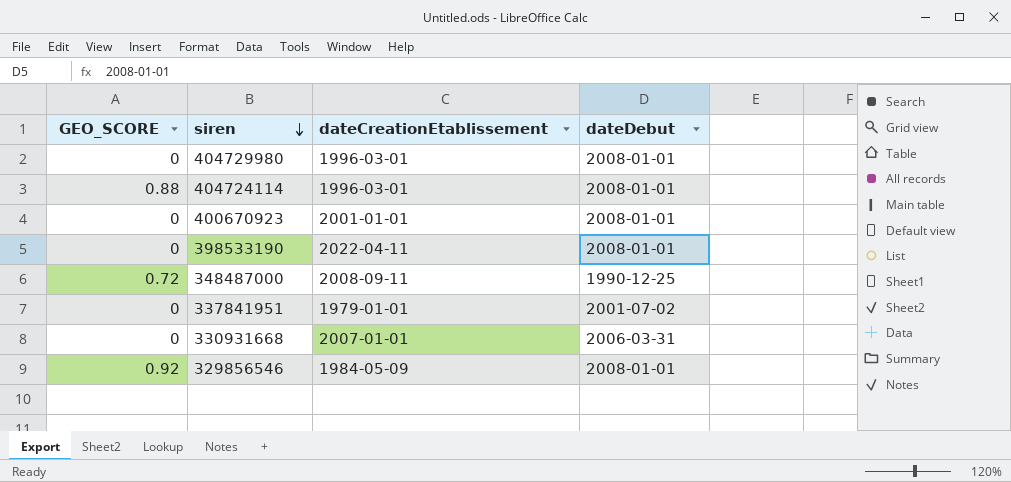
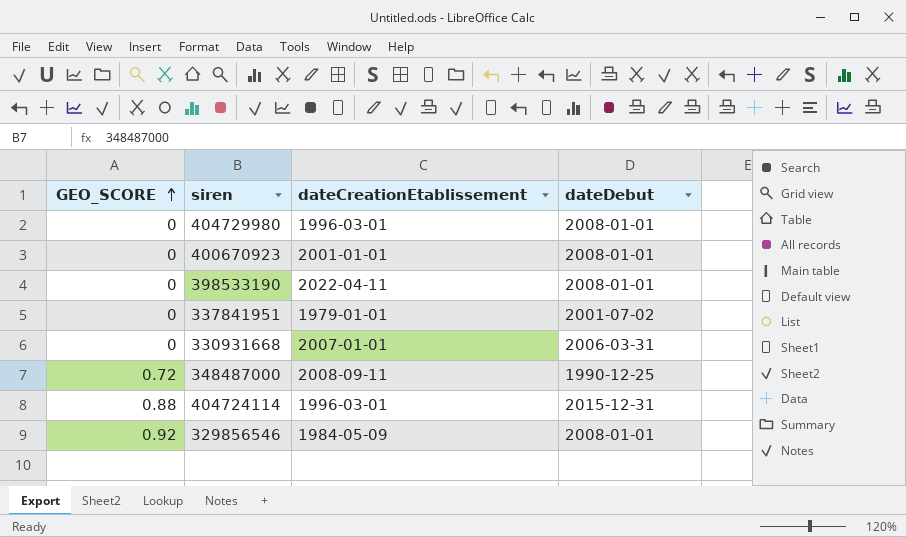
row order: siren descending -> GEO_SCORE ascending
404724114 | dateDebut: 2008-01-01 -> 2015-12-31

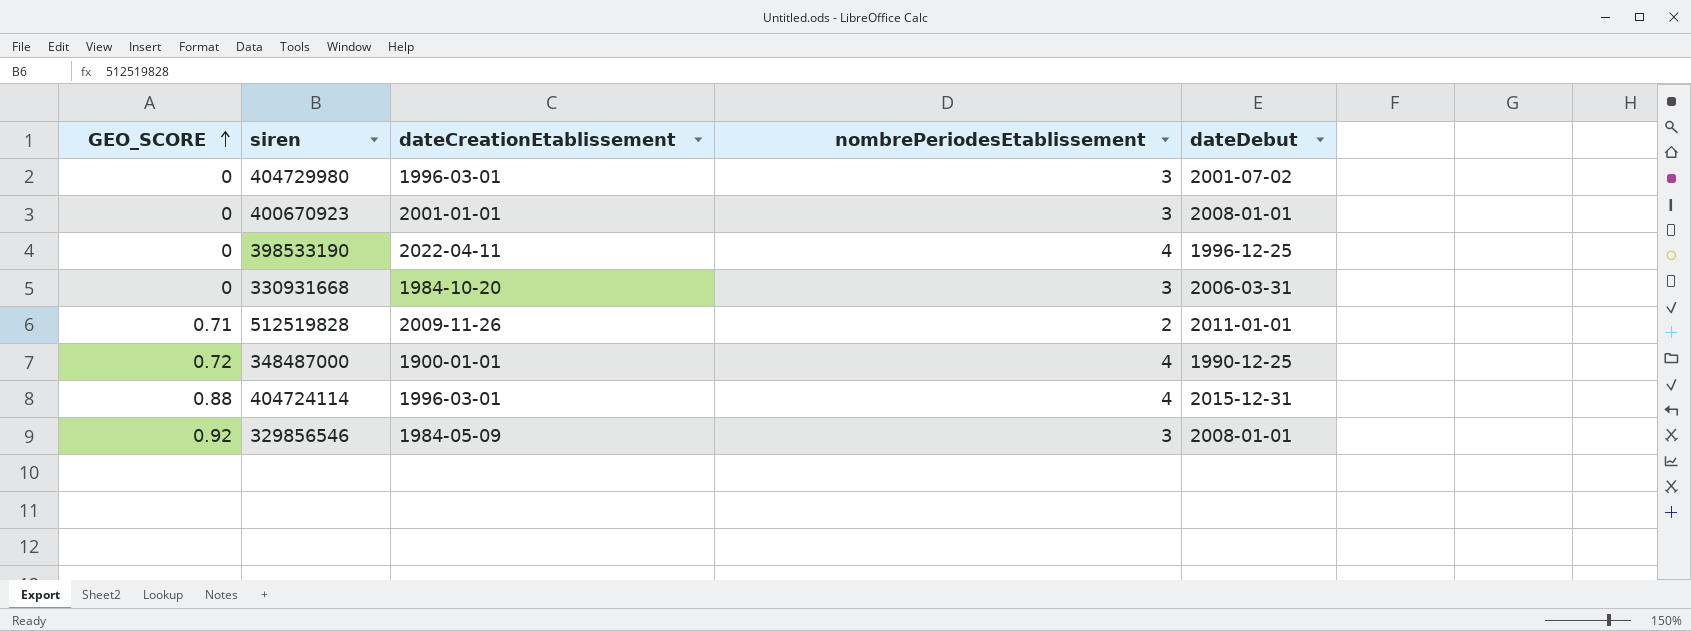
column nombrePeriodesEtablissement | position: none -> 4
row 337841951: 0 | 1979-01-01 | 2001-07-02 -> none
404729980 | dateDebut: 2008-01-01 -> 2001-07-02
398533190 | dateDebut: 2008-01-01 -> 1996-12-25
330931668 | dateCreationEtablissement: 2007-01-01 -> 1984-10-20
row 512519828: none -> 0.71 | 2009-11-26 | 2 | 2011-01-01
348487000 | dateCreationEtablissement: 2008-09-11 -> 1900-01-01

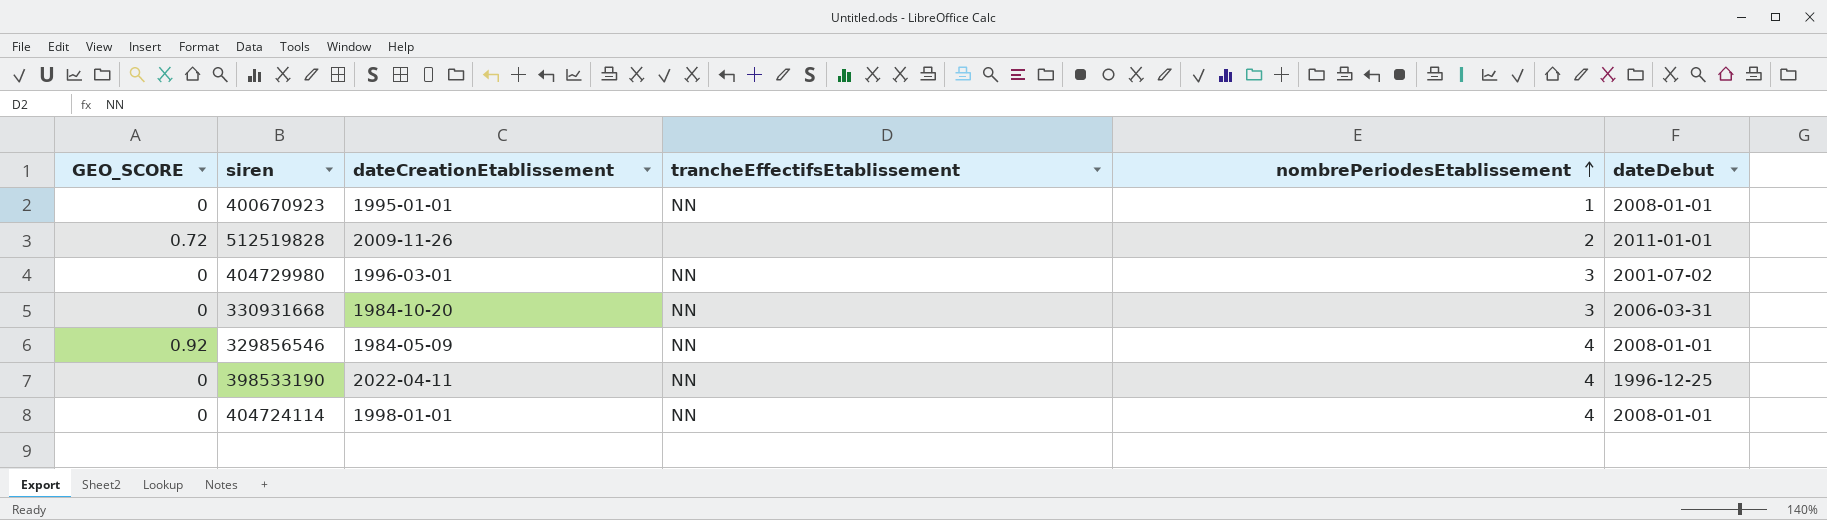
row order: GEO_SCORE ascending -> nombrePeriodesEtablissement ascending
column trancheEffectifsEtablissement | position: none -> 4
row 348487000: 0.72 | 1900-01-01 | 4 | 1990-12-25 -> none
400670923 | dateCreationEtablissement: 2001-01-01 -> 1995-01-01
400670923 | nombrePeriodesEtablissement: 3 -> 1
512519828 | GEO_SCORE: 0.71 -> 0.72
329856546 | nombrePeriodesEtablissement: 3 -> 4
404724114 | GEO_SCORE: 0.88 -> 0
404724114 | dateCreationEtablissement: 1996-03-01 -> 1998-01-01
404724114 | dateDebut: 2015-12-31 -> 2008-01-01

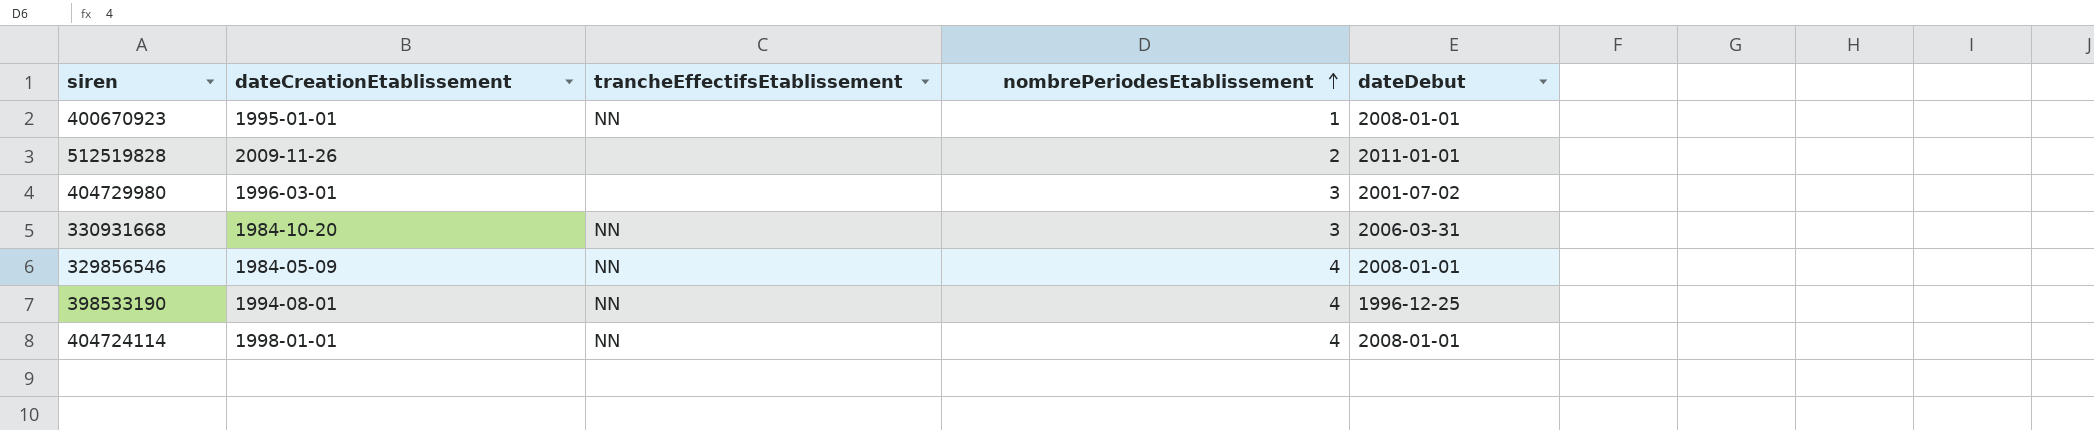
column GEO_SCORE | position: 1 -> none
404729980 | trancheEffectifsEtablissement: NN -> none
398533190 | dateCreationEtablissement: 2022-04-11 -> 1994-08-01

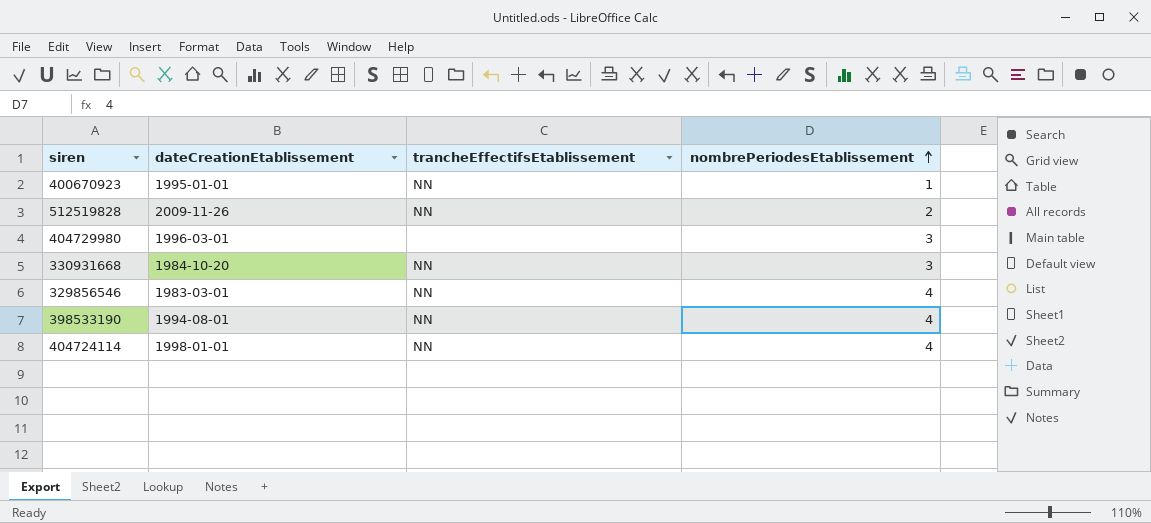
column dateDebut | position: 5 -> none
512519828 | trancheEffectifsEtablissement: none -> NN
329856546 | dateCreationEtablissement: 1984-05-09 -> 1983-03-01

